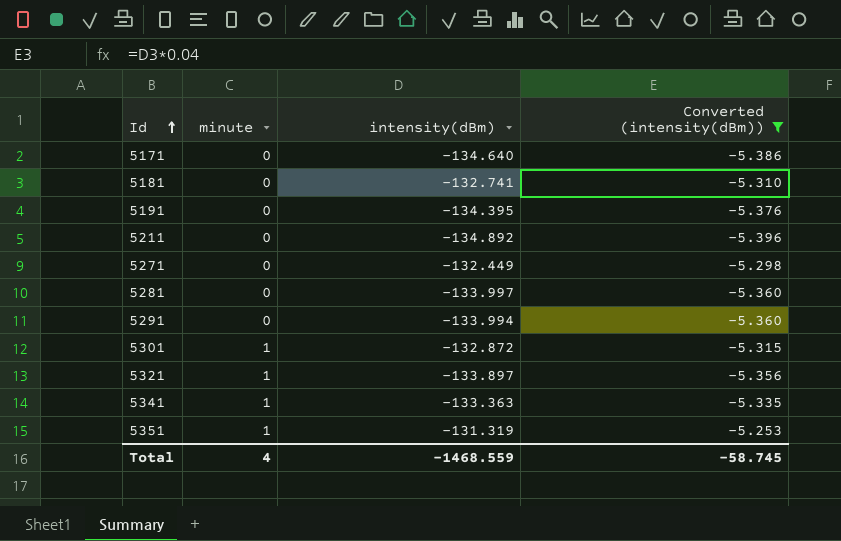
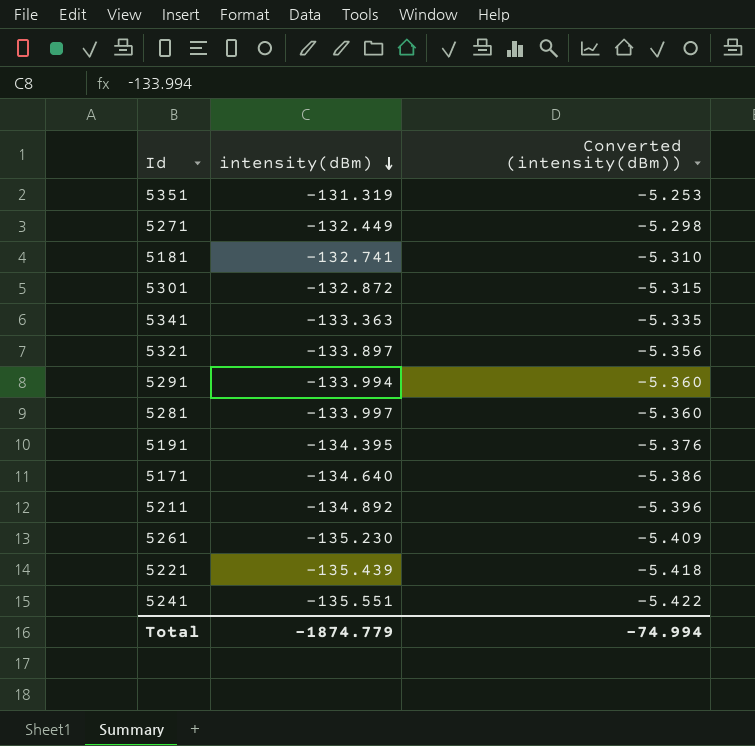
filter: Converted (intensity(dBm)) >= -5.396 -> none
row order: Id ascending -> intensity(dBm) descending
column minute | position: 2 -> none
Total | intensity(dBm): -1468.559 -> -1874.779
Total | Converted (intensity(dBm)): -58.745 -> -74.994

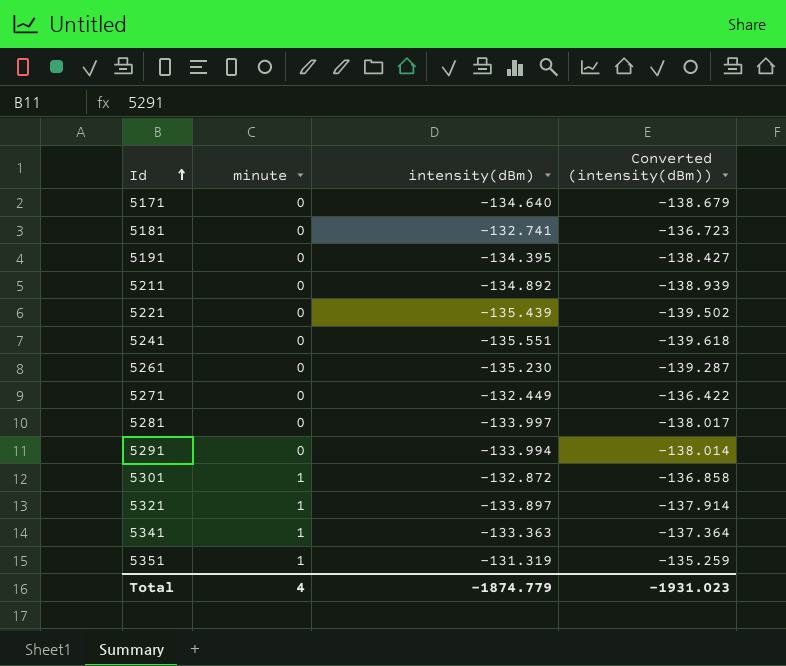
row order: intensity(dBm) descending -> Id ascending
column minute | position: none -> 2
column Converted (intensity(dBm)) | formula: [intensity(dBm)] * 0.04 -> [intensity(dBm)] * 1.03
Total | Converted (intensity(dBm)): -74.994 -> -1931.023

